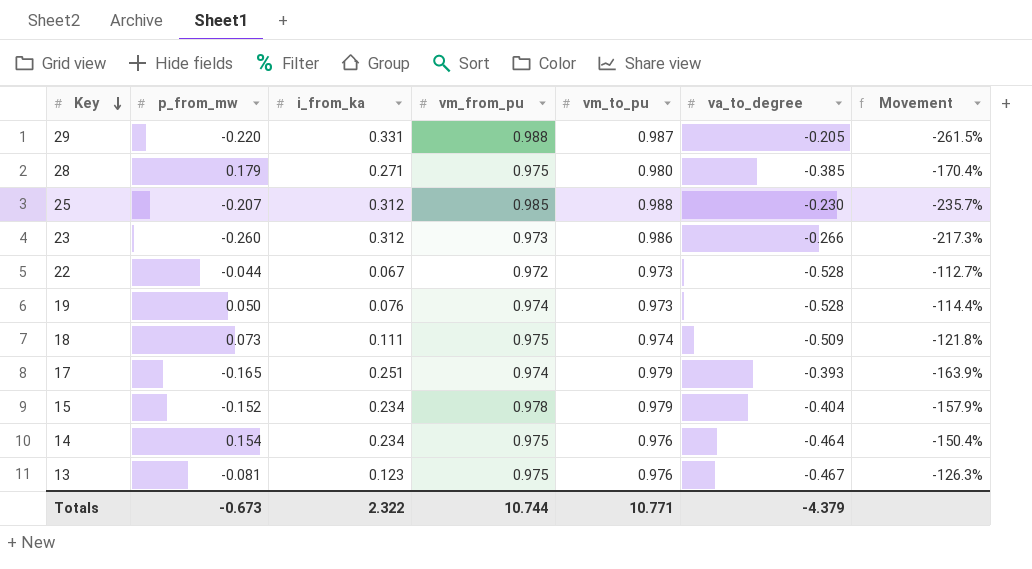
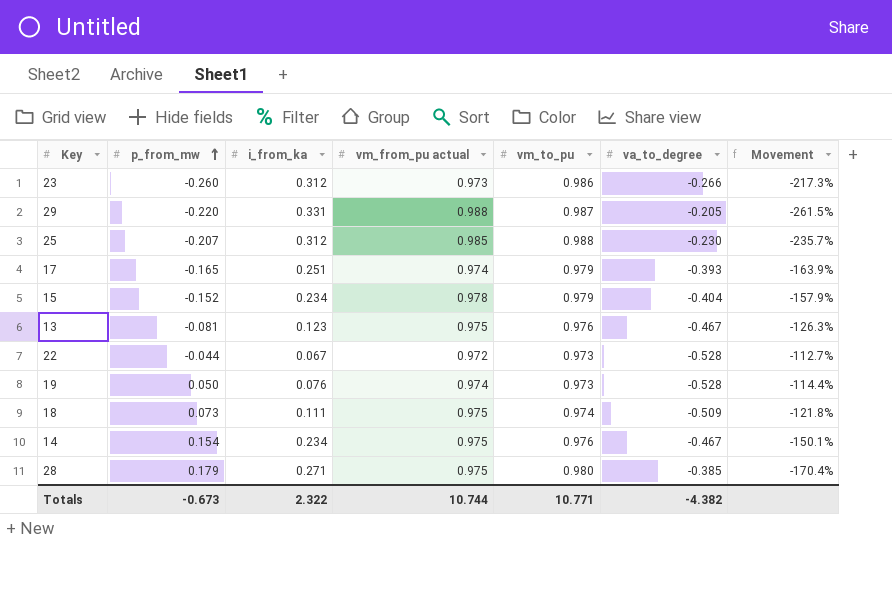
row order: Key descending -> p_from_mw ascending
column name: vm_from_pu -> vm_from_pu actual
14 | va_to_degree: -0.464 -> -0.467
14 | Movement: -150.4% -> -150.1%
Totals | va_to_degree: -4.379 -> -4.382

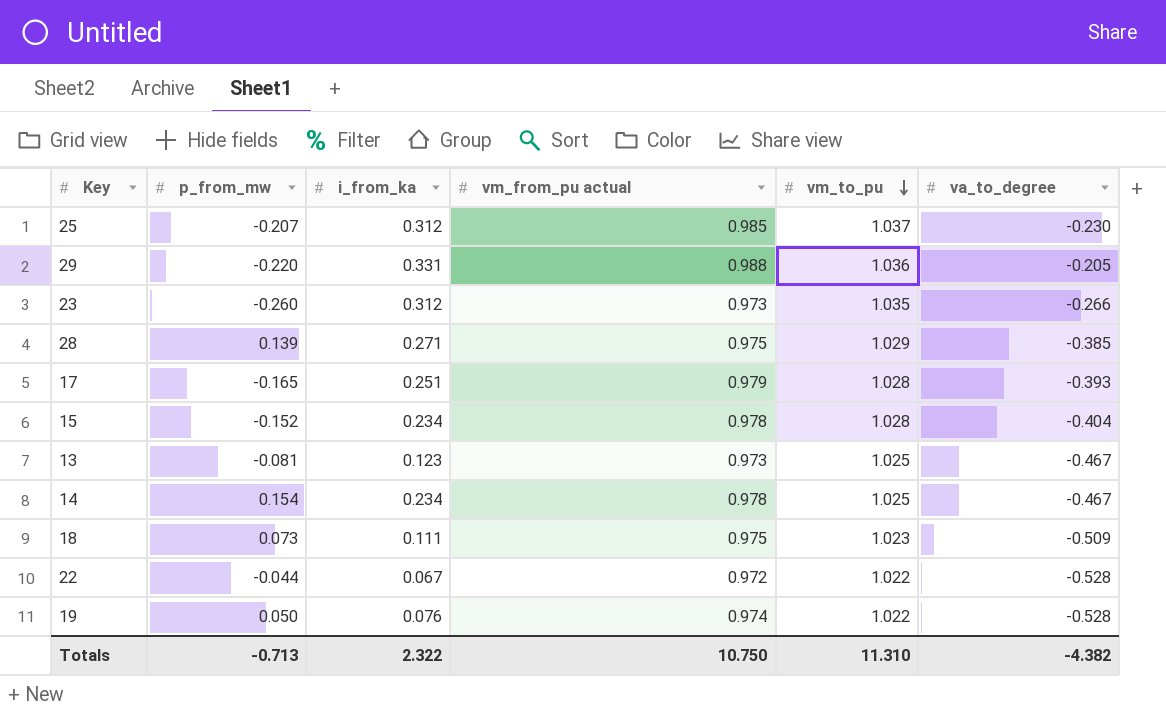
row order: p_from_mw ascending -> vm_to_pu descending
column Movement | formula: ([i_from_ka] - [va_to_degree]) / [va_to_degree] -> none
25 | vm_to_pu: 0.988 -> 1.037
29 | vm_to_pu: 0.987 -> 1.036
23 | vm_to_pu: 0.986 -> 1.035
28 | p_from_mw: 0.179 -> 0.139
28 | vm_to_pu: 0.980 -> 1.029
17 | vm_from_pu actual: 0.974 -> 0.979
17 | vm_to_pu: 0.979 -> 1.028
15 | vm_to_pu: 0.979 -> 1.028
13 | vm_from_pu actual: 0.975 -> 0.973
13 | vm_to_pu: 0.976 -> 1.025
14 | vm_from_pu actual: 0.975 -> 0.978
14 | vm_to_pu: 0.976 -> 1.025
18 | vm_to_pu: 0.974 -> 1.023
22 | vm_to_pu: 0.973 -> 1.022
19 | vm_to_pu: 0.973 -> 1.022
Totals | p_from_mw: -0.673 -> -0.713
Totals | vm_from_pu actual: 10.744 -> 10.750
Totals | vm_to_pu: 10.771 -> 11.310

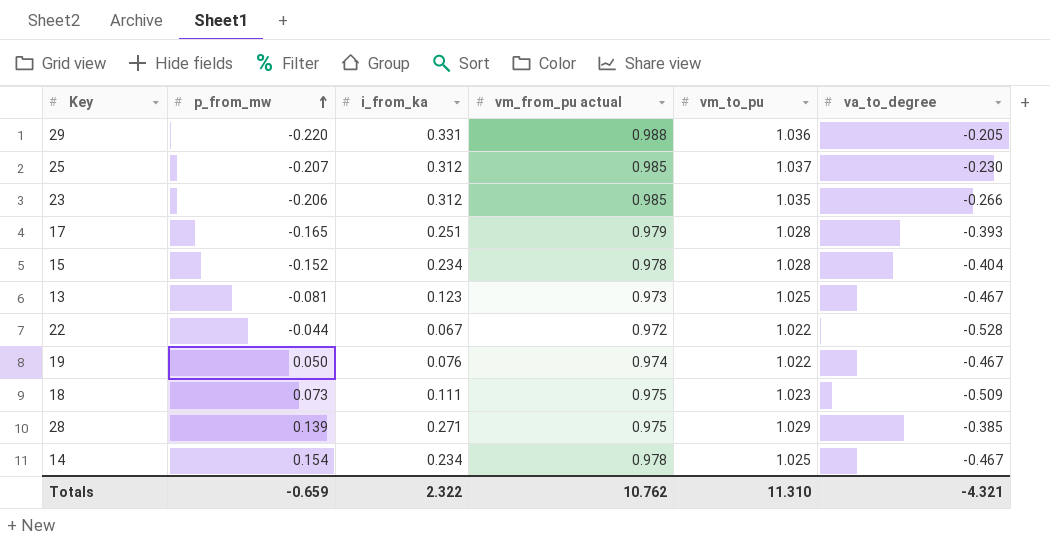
row order: vm_to_pu descending -> p_from_mw ascending
23 | p_from_mw: -0.260 -> -0.206
23 | vm_from_pu actual: 0.973 -> 0.985
19 | va_to_degree: -0.528 -> -0.467
Totals | p_from_mw: -0.713 -> -0.659
Totals | vm_from_pu actual: 10.750 -> 10.762
Totals | va_to_degree: -4.382 -> -4.321

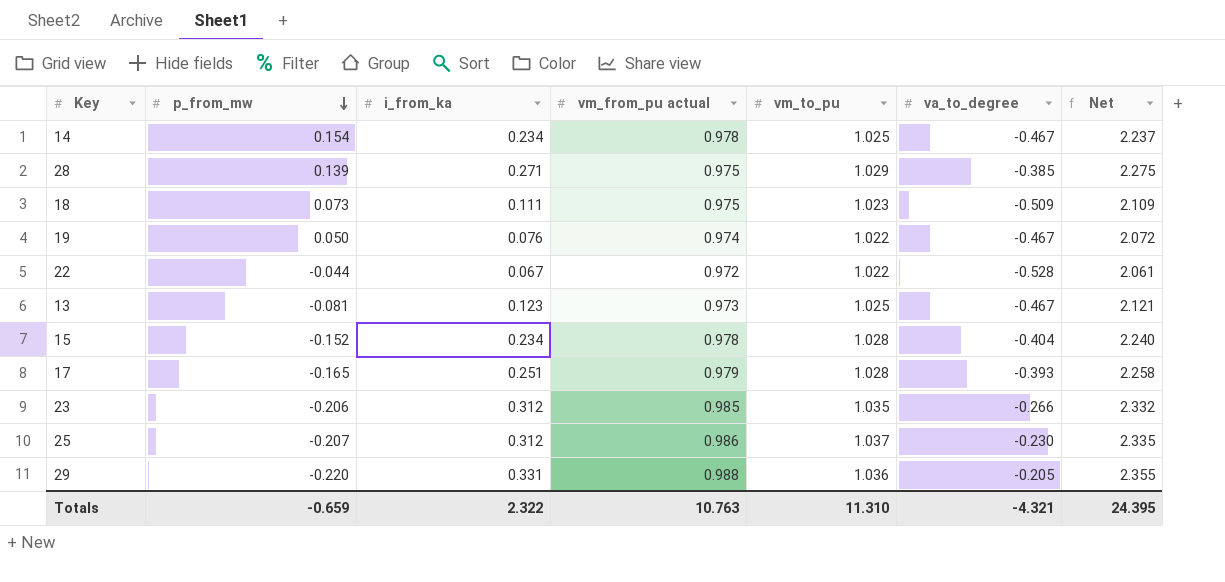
row order: p_from_mw ascending -> p_from_mw descending
column Net | formula: none -> [i_from_ka] + [vm_from_pu actual] + [vm_to_pu]
25 | vm_from_pu actual: 0.985 -> 0.986
Totals | vm_from_pu actual: 10.762 -> 10.763

